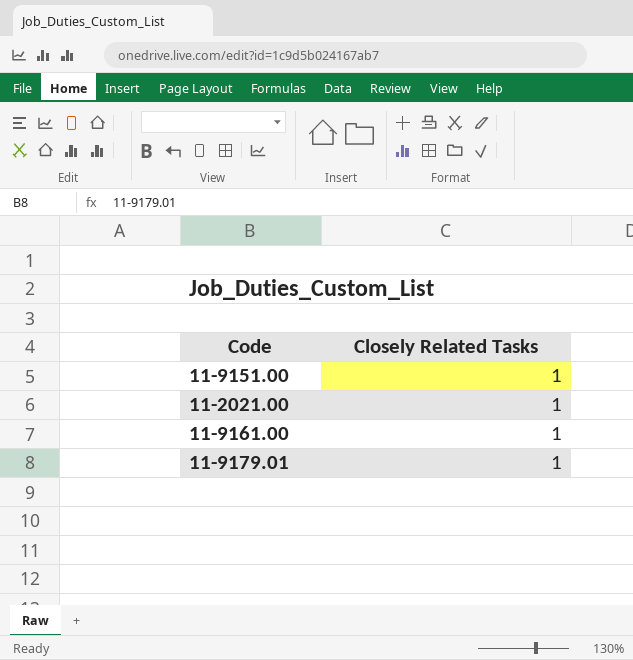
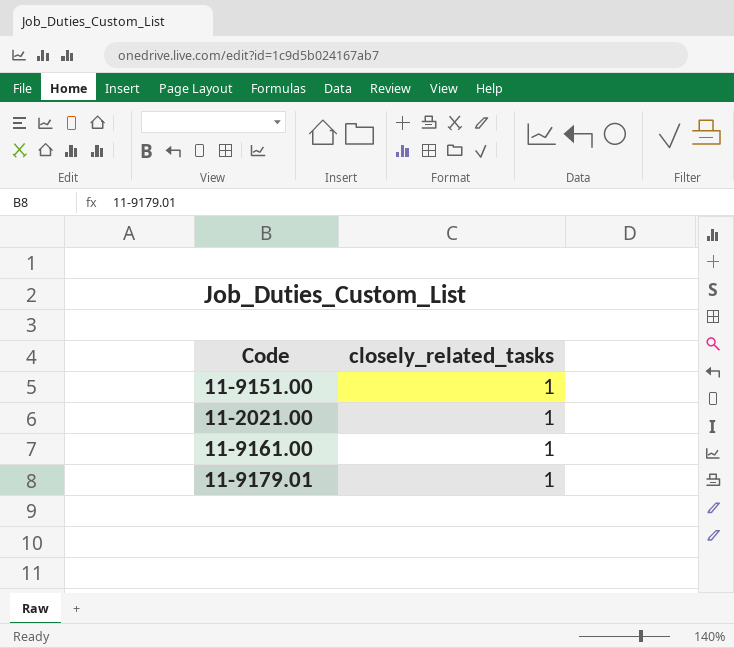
column name: Closely Related Tasks -> closely_related_tasks

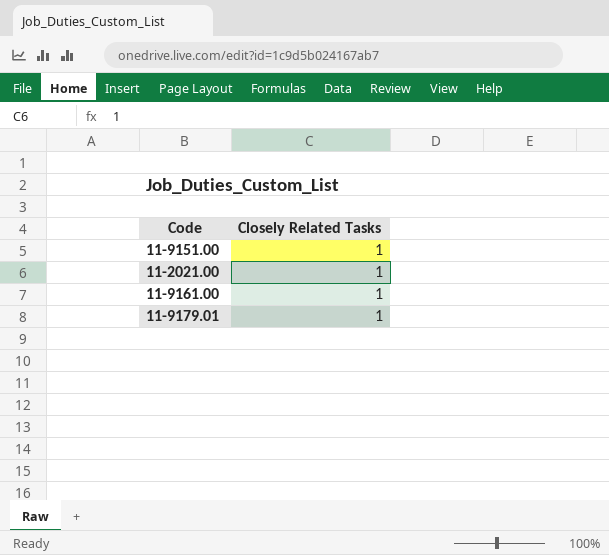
column name: closely_related_tasks -> Closely Related Tasks

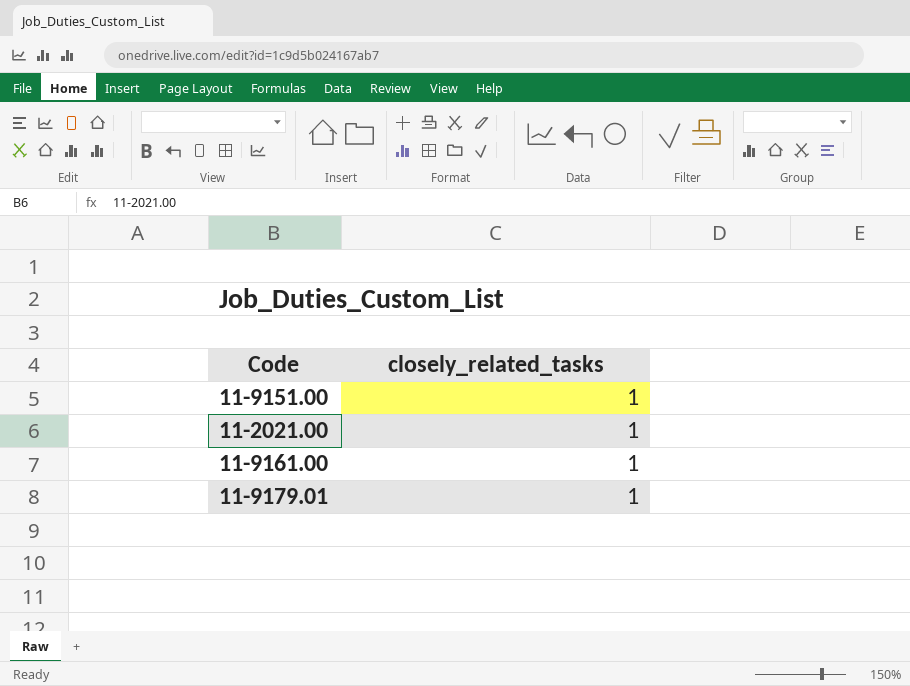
column name: Closely Related Tasks -> closely_related_tasks

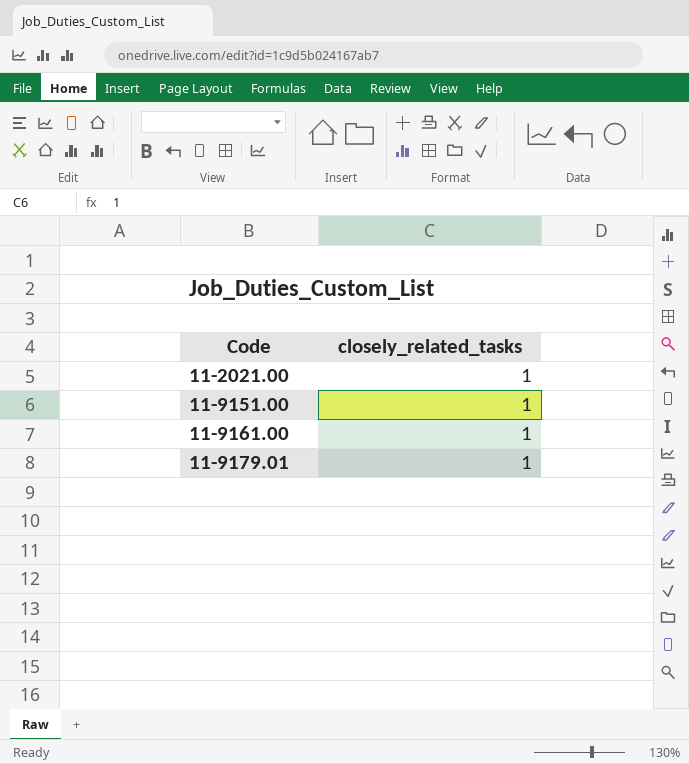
row order: none -> Code ascending

